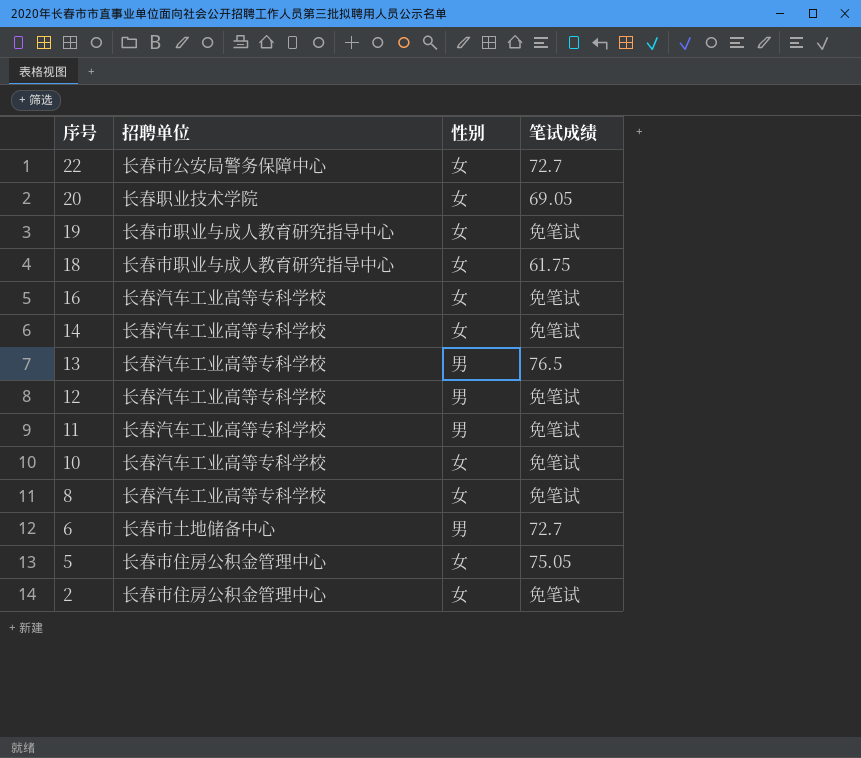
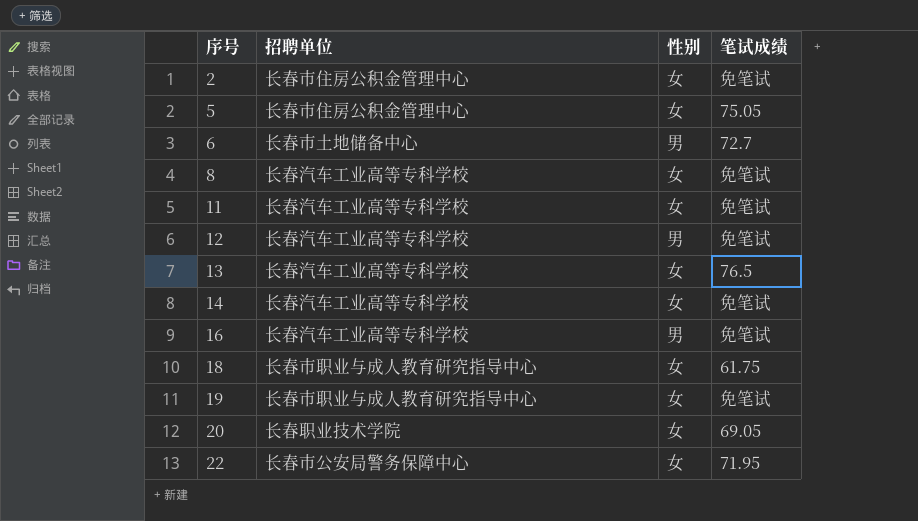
row order: 序号 descending -> 序号 ascending
row 10: 长春汽车工业高等专科学校 | 女 | 免笔试 -> none
11 | 性别: 男 -> 女
13 | 性别: 男 -> 女
16 | 性别: 女 -> 男
22 | 笔试成绩: 72.7 -> 71.95

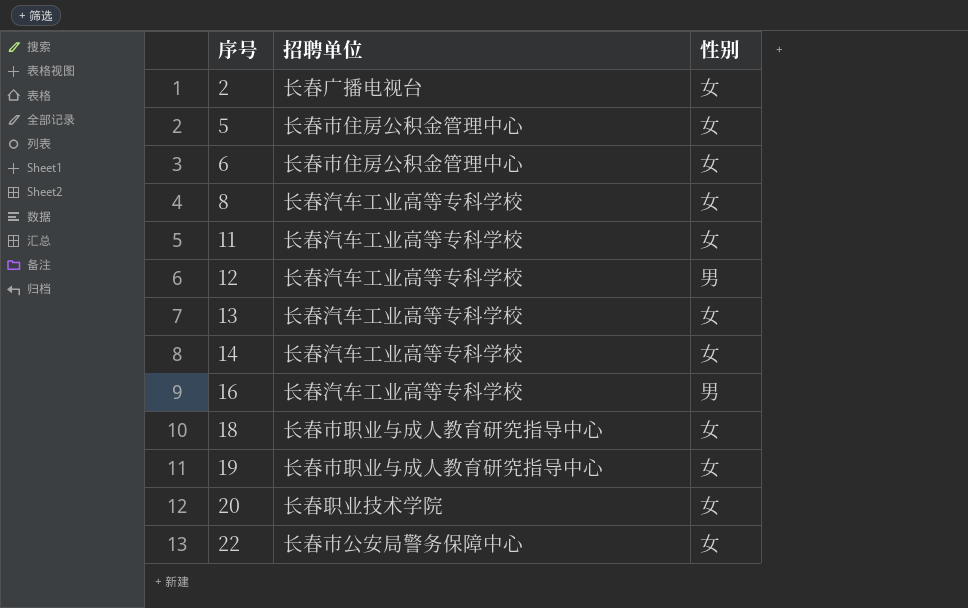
column 笔试成绩 | position: 4 -> none
2 | 招聘单位: 长春市住房公积金管理中心 -> 长春广播电视台
6 | 招聘单位: 长春市土地储备中心 -> 长春市住房公积金管理中心
6 | 性别: 男 -> 女

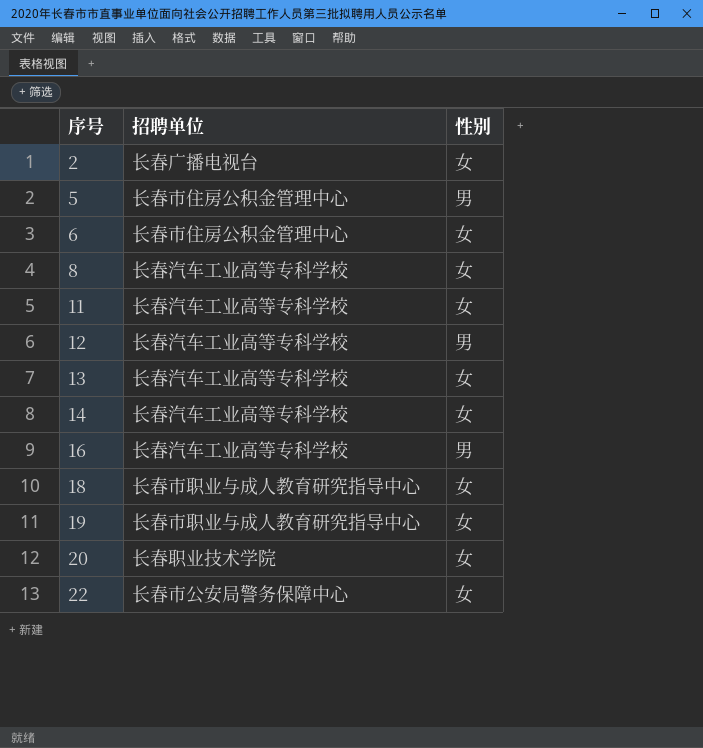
5 | 性别: 女 -> 男

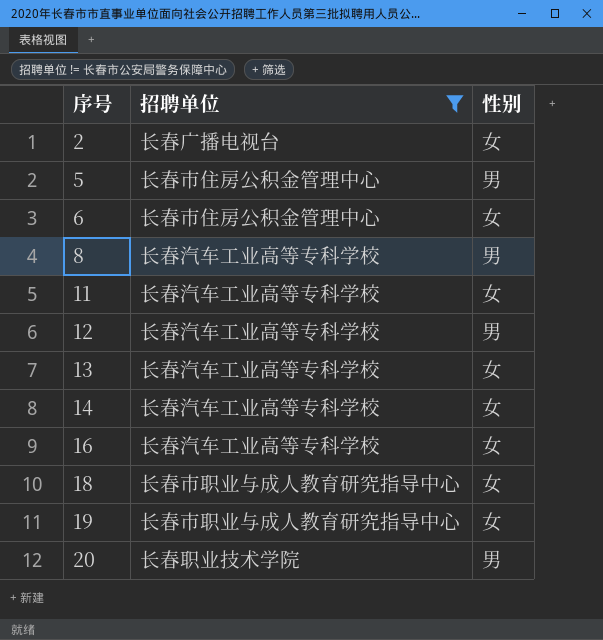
filter: none -> 招聘单位 != 长春市公安局警务保障中心
8 | 性别: 女 -> 男
16 | 性别: 男 -> 女
20 | 性别: 女 -> 男

